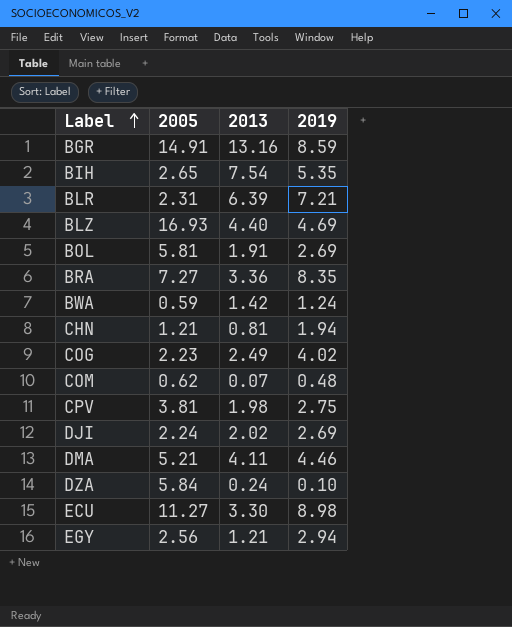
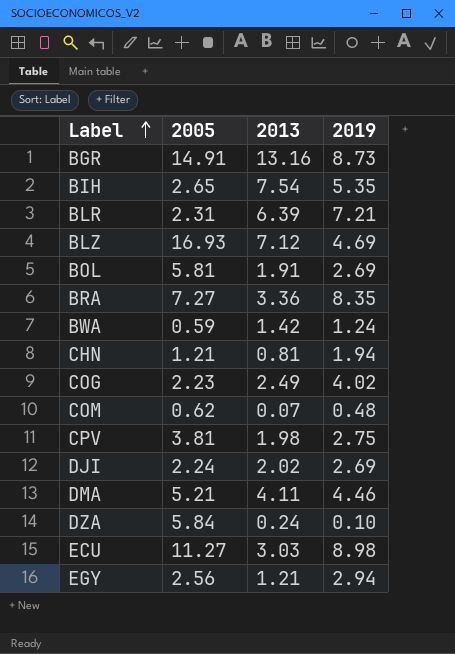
BGR | 2019: 8.59 -> 8.73
BLZ | 2013: 4.40 -> 7.12
ECU | 2013: 3.30 -> 3.03

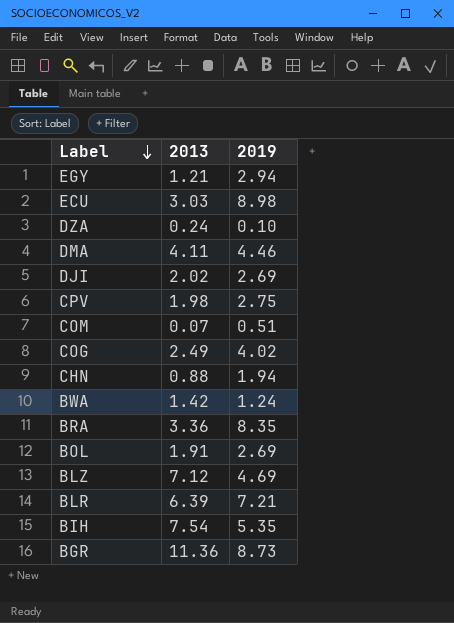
row order: Label ascending -> Label descending
column 2005 | position: 2 -> none
COM | 2019: 0.48 -> 0.51
CHN | 2013: 0.81 -> 0.88
BGR | 2013: 13.16 -> 11.36

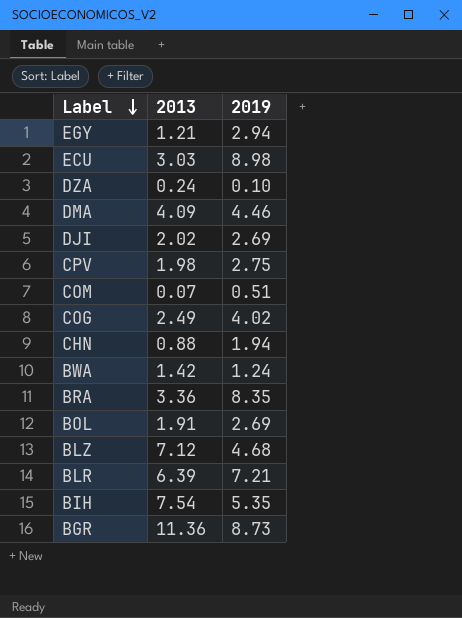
DMA | 2013: 4.11 -> 4.09
BLZ | 2019: 4.69 -> 4.68

